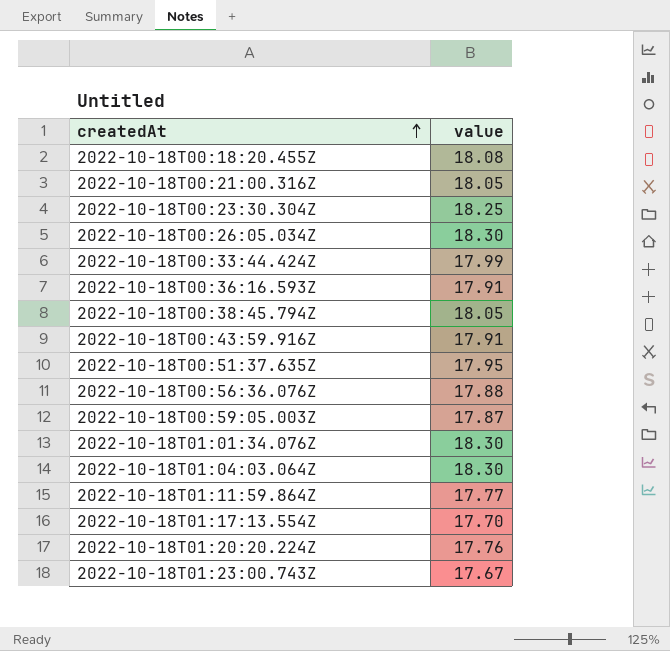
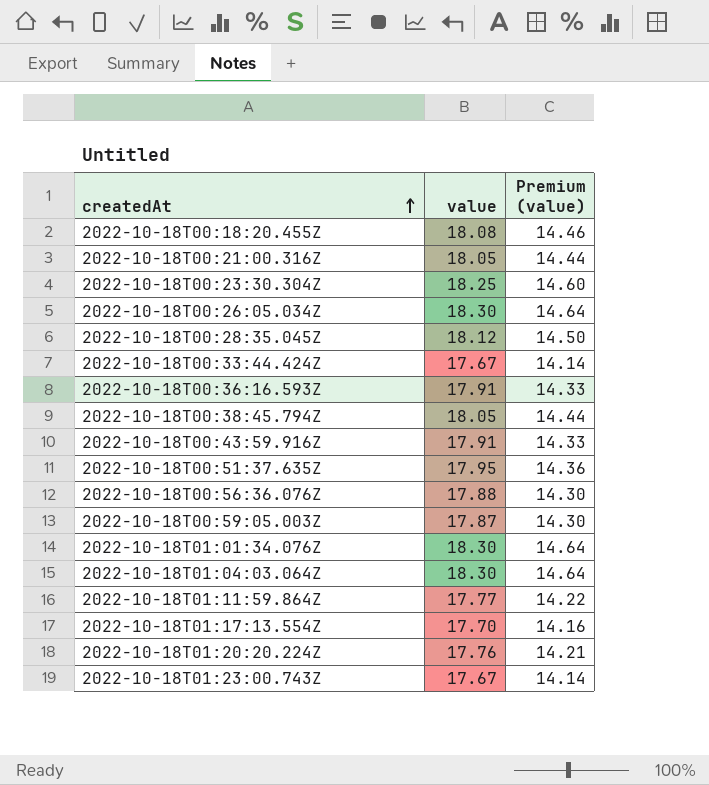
column Premium (value) | formula: none -> [value] * 0.8
row 2022-10-18T00:28:35.045Z: none -> 18.12 | 14.50
2022-10-18T00:33:44.424Z | value: 17.99 -> 17.67

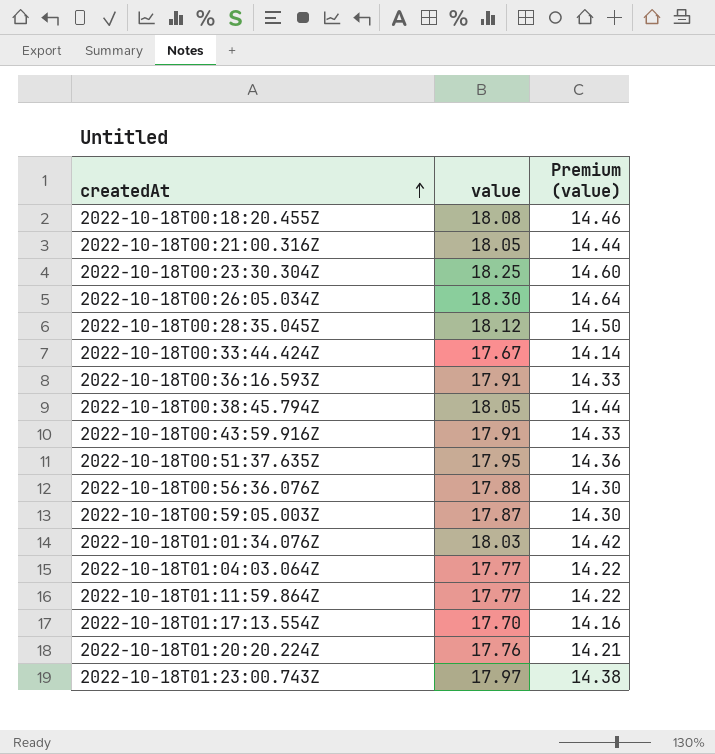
2022-10-18T01:01:34.076Z | value: 18.30 -> 18.03
2022-10-18T01:01:34.076Z | Premium (value): 14.64 -> 14.42
2022-10-18T01:04:03.064Z | value: 18.30 -> 17.77
2022-10-18T01:04:03.064Z | Premium (value): 14.64 -> 14.22
2022-10-18T01:23:00.743Z | value: 17.67 -> 17.97
2022-10-18T01:23:00.743Z | Premium (value): 14.14 -> 14.38

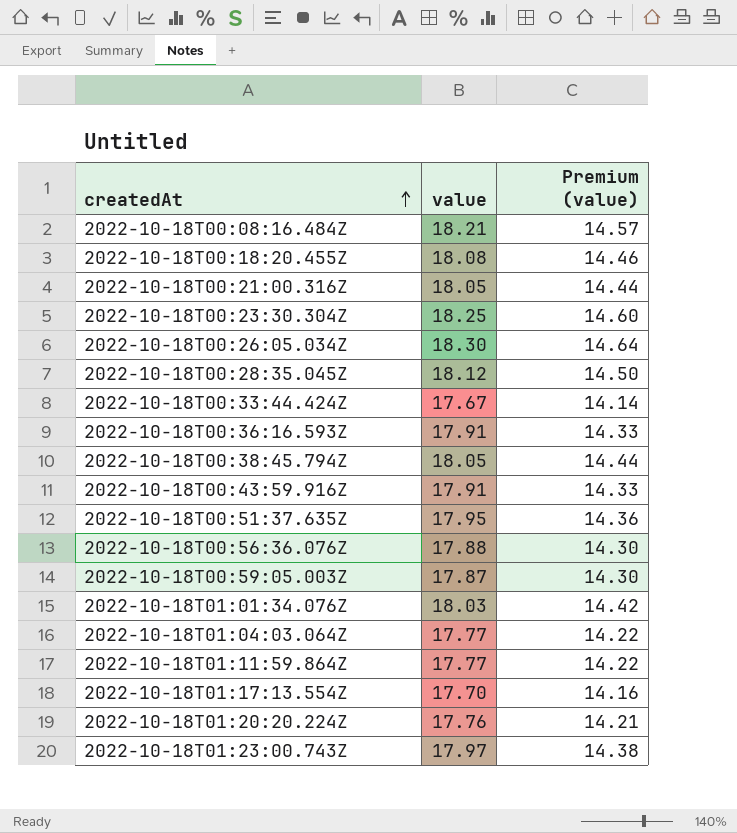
row 2022-10-18T00:08:16.484Z: none -> 18.21 | 14.57

